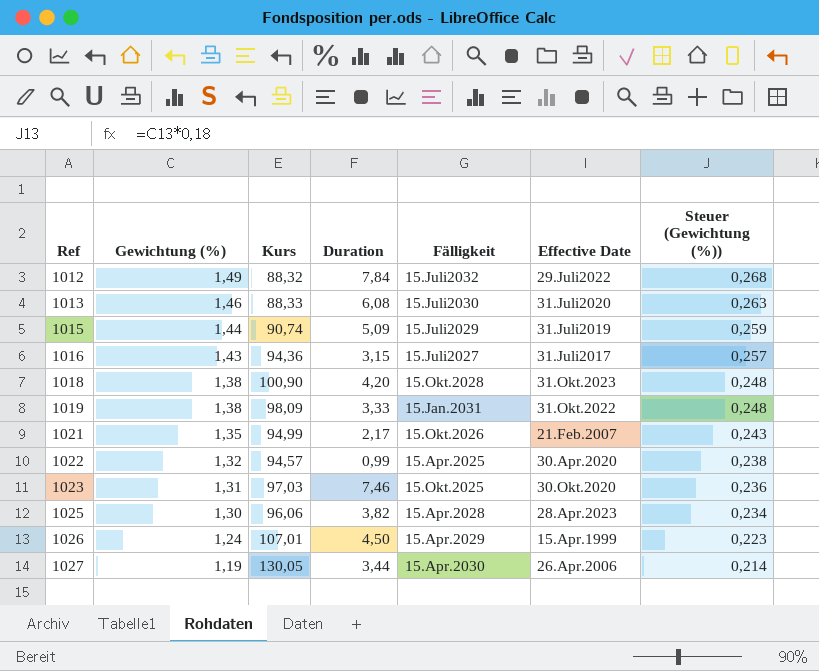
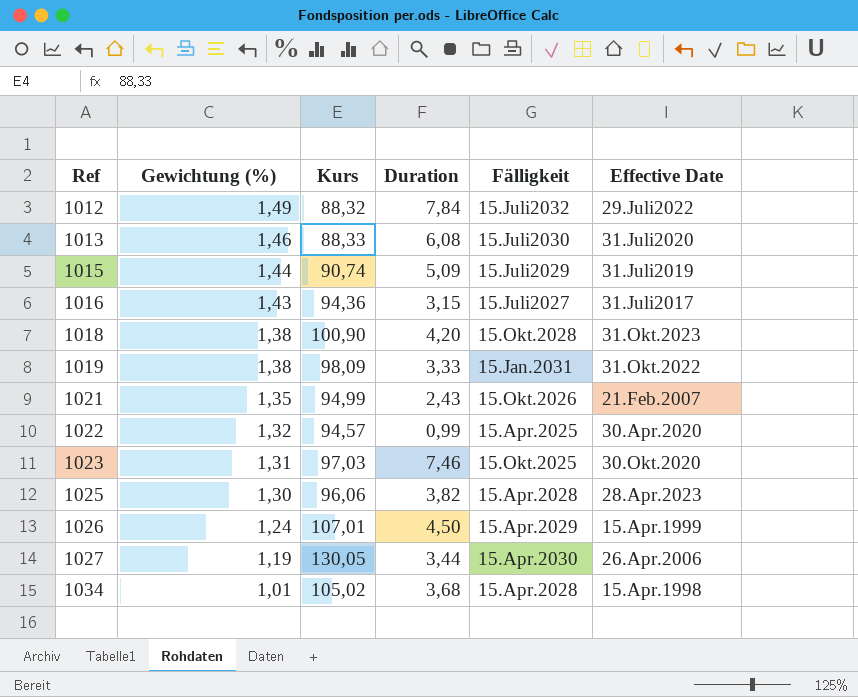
column Steuer (Gewichtung (%)) | formula: [Gewichtung (%)] * 0,18 -> none
1021 | Duration: 2,17 -> 2,43
row 1034: none -> 1,01 | 105,02 | 3,68 | 15.Apr.2028 | 15.Apr.1998

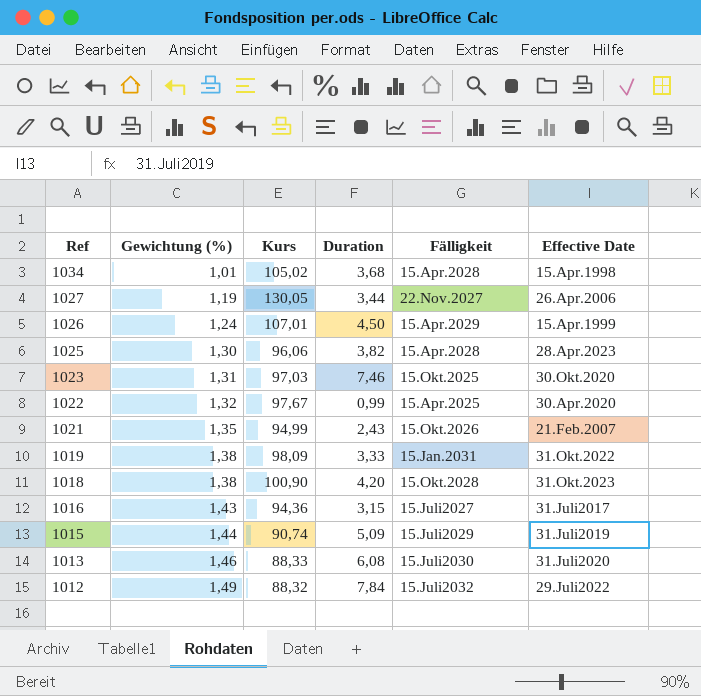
row order: Ref ascending -> Ref descending
1027 | Fälligkeit: 15.Apr.2030 -> 22.Nov.2027
1022 | Kurs: 94,57 -> 97,67

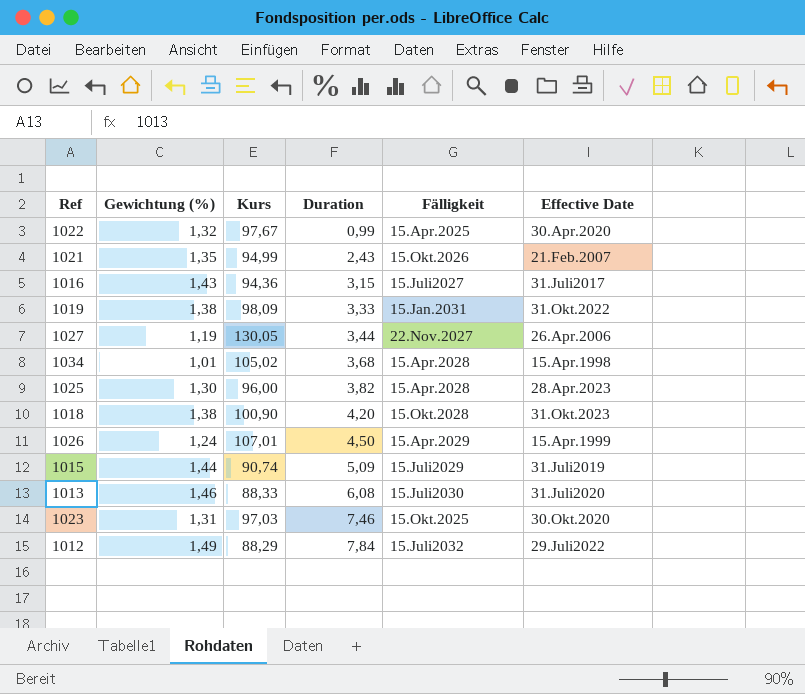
row order: Ref descending -> Duration ascending
1025 | Kurs: 96,06 -> 96,00
1012 | Kurs: 88,32 -> 88,29

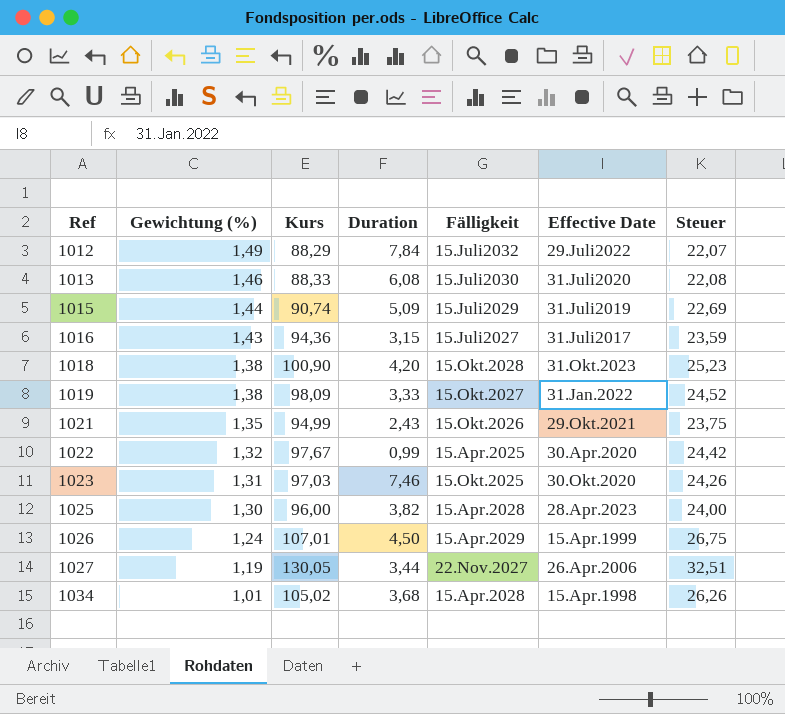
row order: Duration ascending -> Ref ascending
column Steuer | formula: none -> [Kurs] * 0,25
1019 | Fälligkeit: 15.Jan.2031 -> 15.Okt.2027
1019 | Effective Date: 31.Okt.2022 -> 31.Jan.2022
1021 | Effective Date: 21.Feb.2007 -> 29.Okt.2021

